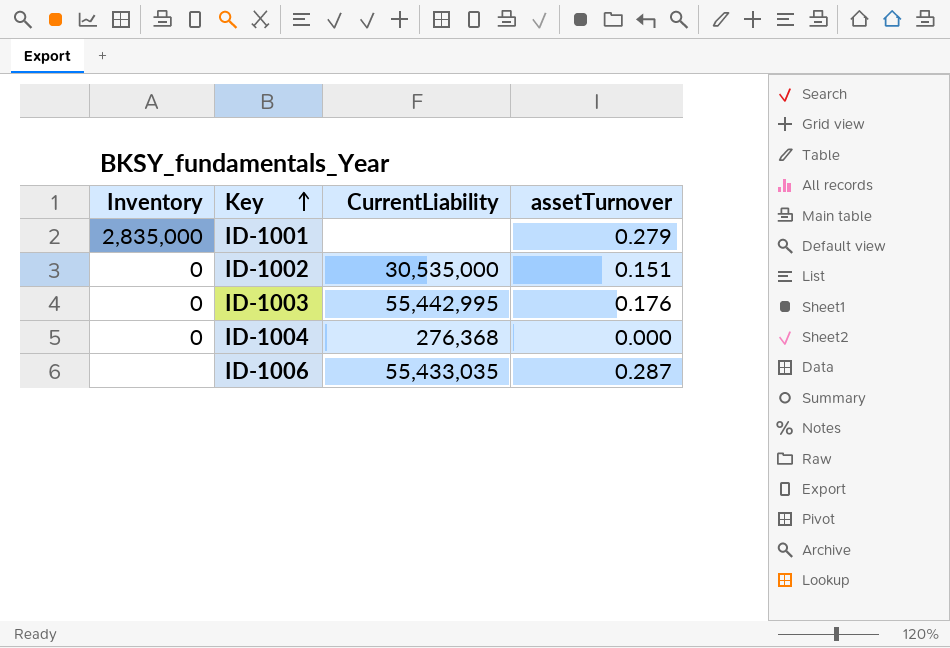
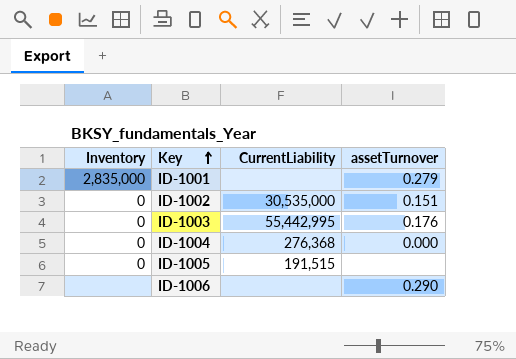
row ID-1005: none -> 0 | 191,515 | none
ID-1006 | CurrentLiability: 55,433,035 -> none
ID-1006 | assetTurnover: 0.287 -> 0.290

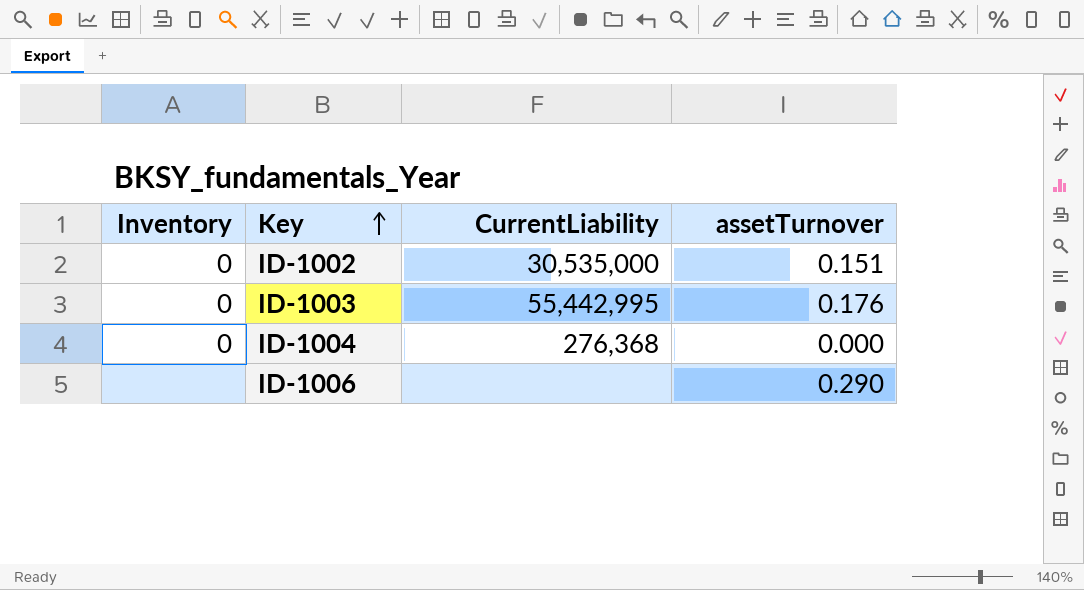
row ID-1001: 2,835,000 | none | 0.279 -> none
row ID-1005: 0 | 191,515 | none -> none

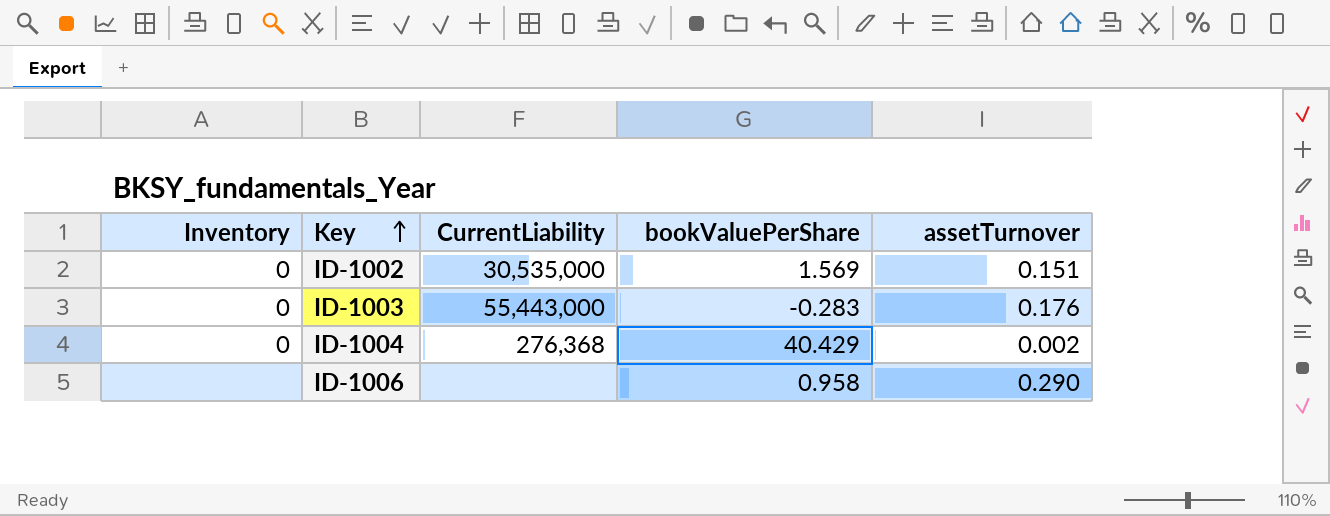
column bookValuePerShare | position: none -> 4
ID-1003 | CurrentLiability: 55,442,995 -> 55,443,000
ID-1004 | assetTurnover: 0.000 -> 0.002

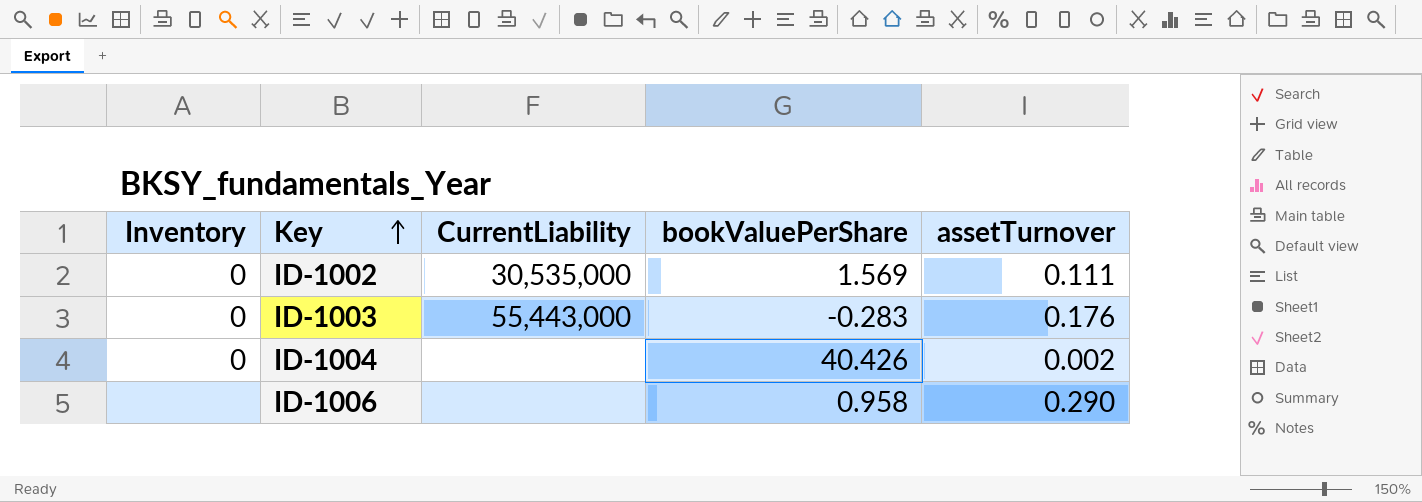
ID-1002 | assetTurnover: 0.151 -> 0.111
ID-1004 | CurrentLiability: 276,368 -> none
ID-1004 | bookValuePerShare: 40.429 -> 40.426

